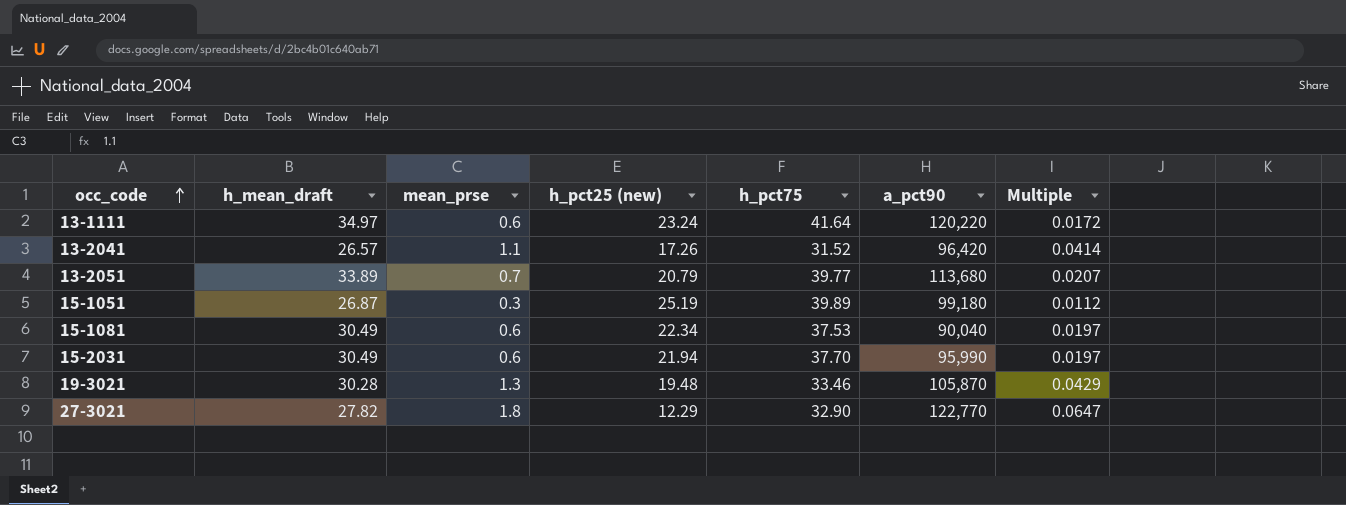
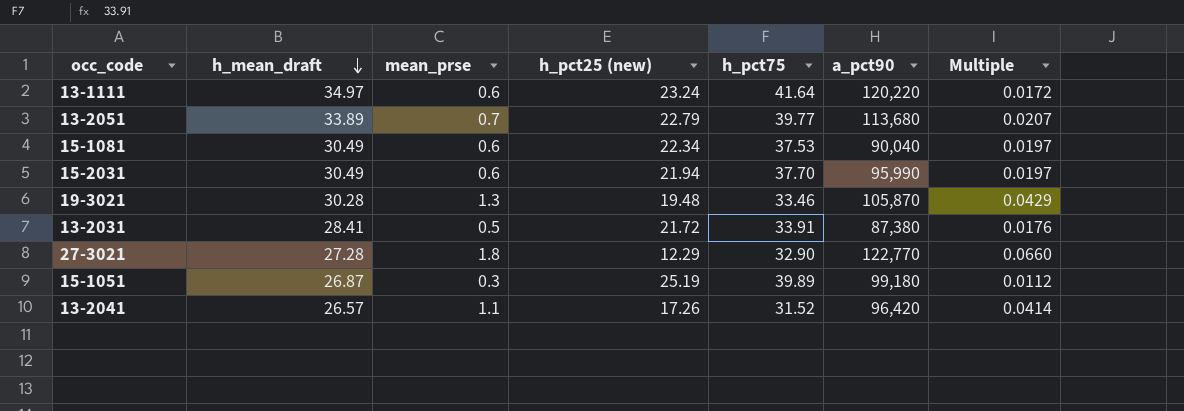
row order: occ_code ascending -> h_mean_draft descending
13-2051 | h_pct25 (new): 20.79 -> 22.79
row 13-2031: none -> 28.41 | 0.5 | 21.72 | 33.91 | 87,380 | 0.0176
27-3021 | h_mean_draft: 27.82 -> 27.28
27-3021 | Multiple: 0.0647 -> 0.0660

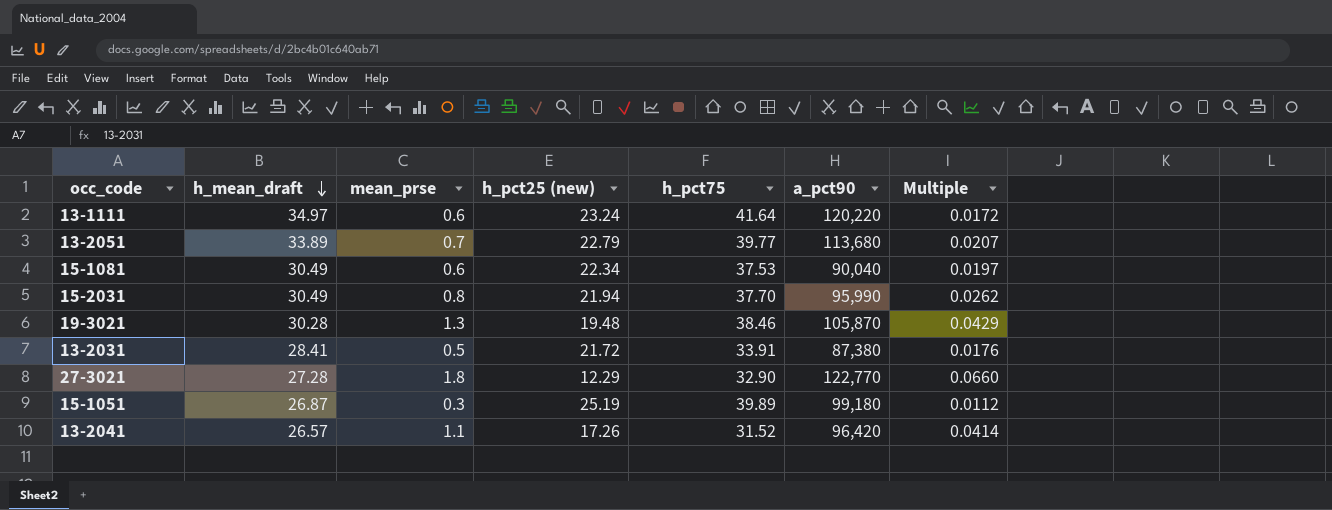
15-2031 | mean_prse: 0.6 -> 0.8
15-2031 | Multiple: 0.0197 -> 0.0262
19-3021 | h_pct75: 33.46 -> 38.46

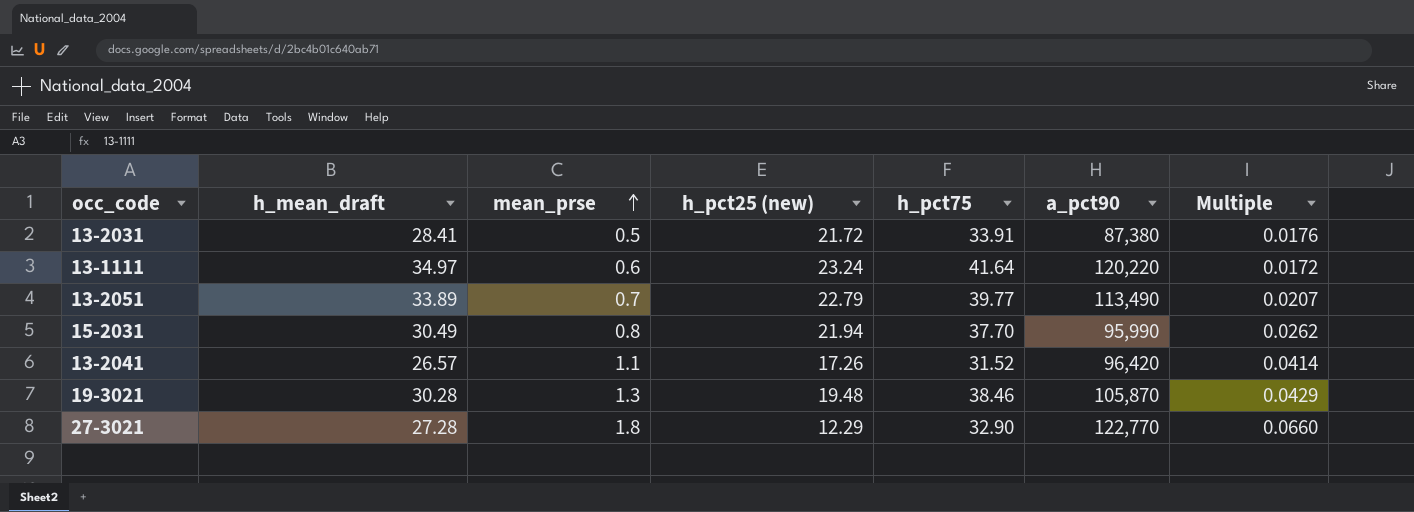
row order: h_mean_draft descending -> mean_prse ascending
row 15-1081: 30.49 | 0.6 | 22.34 | 37.53 | 90,040 | 0.0197 -> none
row 15-1051: 26.87 | 0.3 | 25.19 | 39.89 | 99,180 | 0.0112 -> none
13-2051 | a_pct90: 113,680 -> 113,490

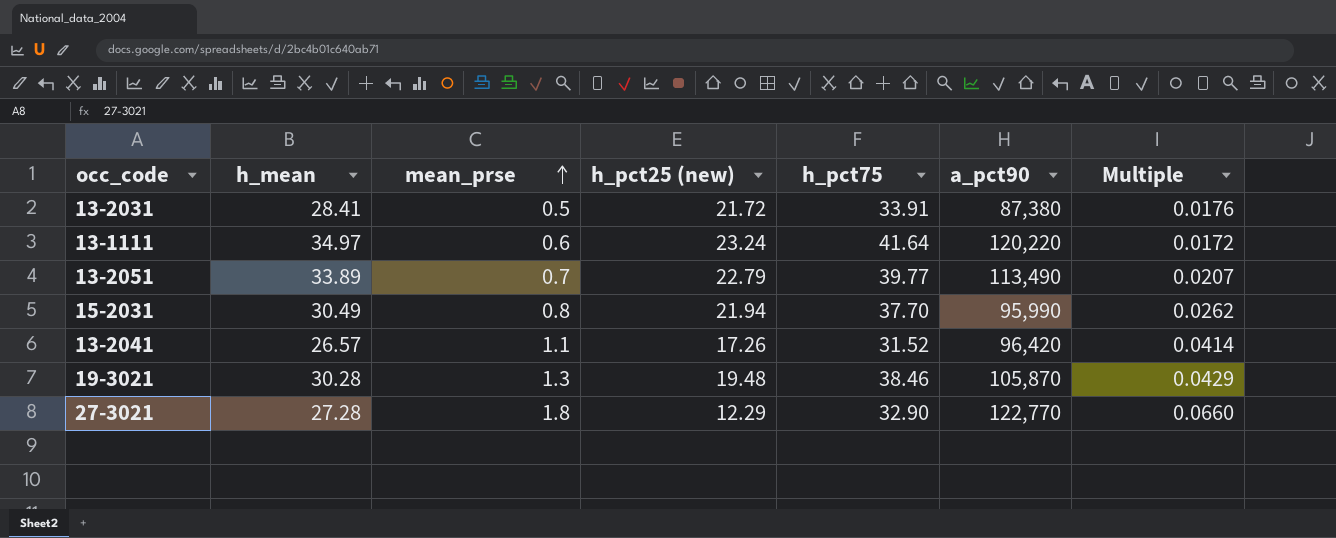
column name: h_mean_draft -> h_mean

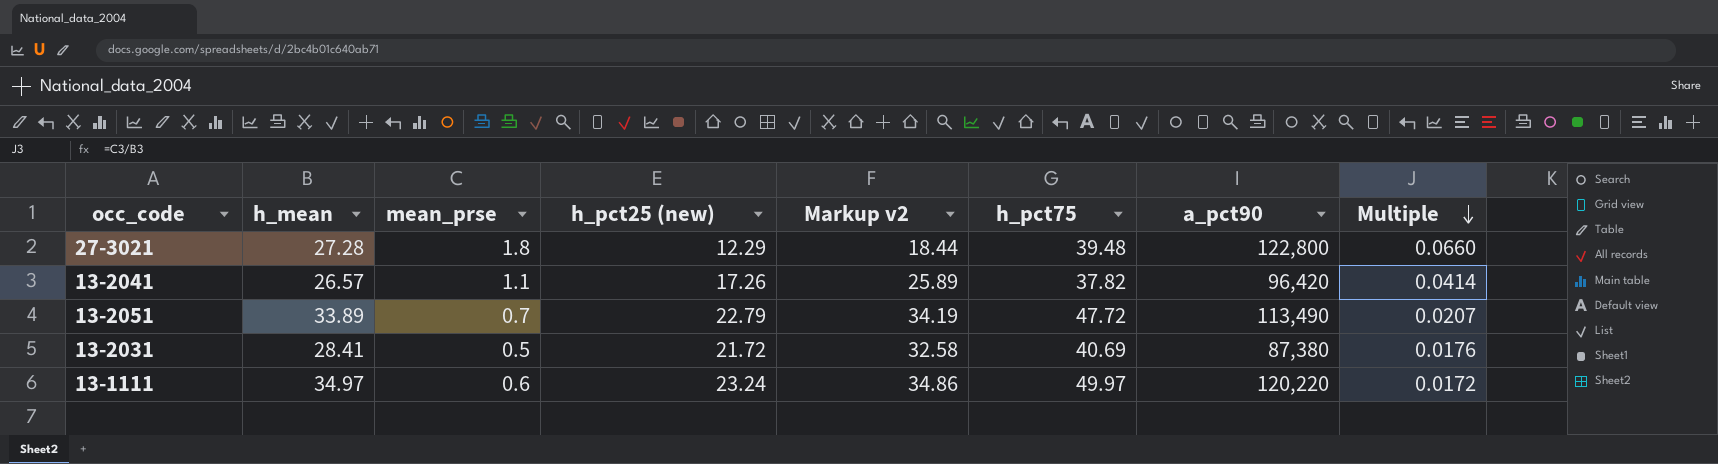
row order: mean_prse ascending -> Multiple descending
column Markup v2 | formula: none -> [h_pct25 (new)] * 1.5
row 15-2031: 30.49 | 0.8 | 21.94 | 37.70 | 95,990 | 0.0262 -> none
row 19-3021: 30.28 | 1.3 | 19.48 | 38.46 | 105,870 | 0.0429 -> none
27-3021 | h_pct75: 32.90 -> 39.48
27-3021 | a_pct90: 122,770 -> 122,800
13-2041 | h_pct75: 31.52 -> 37.82
13-2051 | h_pct75: 39.77 -> 47.72
13-2031 | h_pct75: 33.91 -> 40.69
13-1111 | h_pct75: 41.64 -> 49.97

